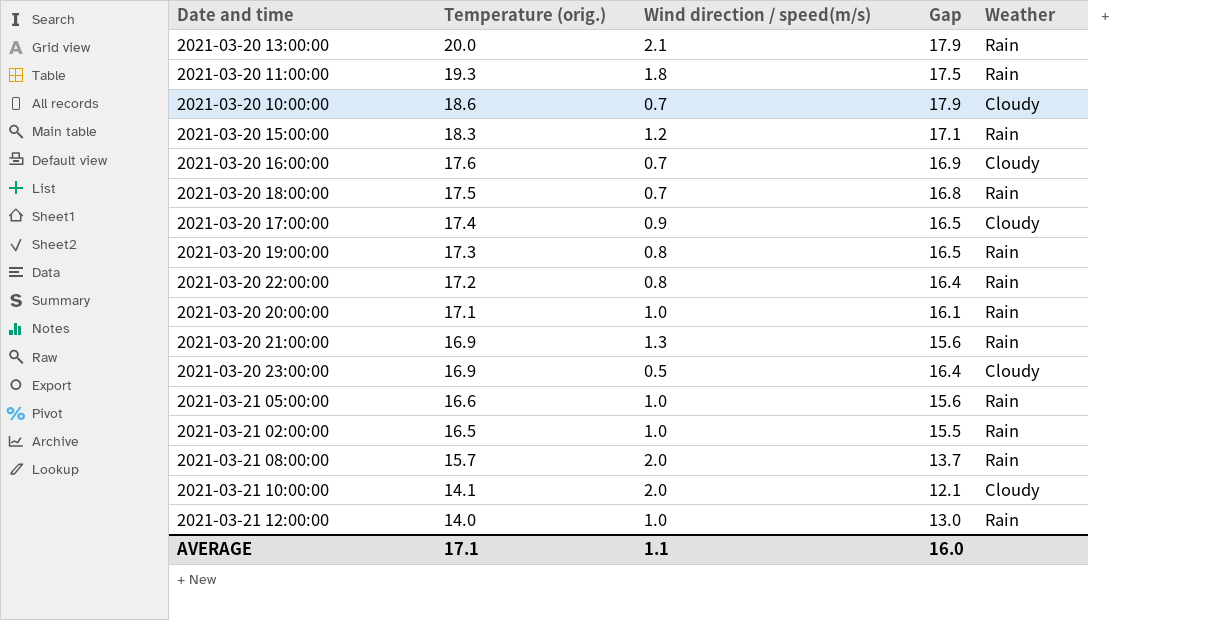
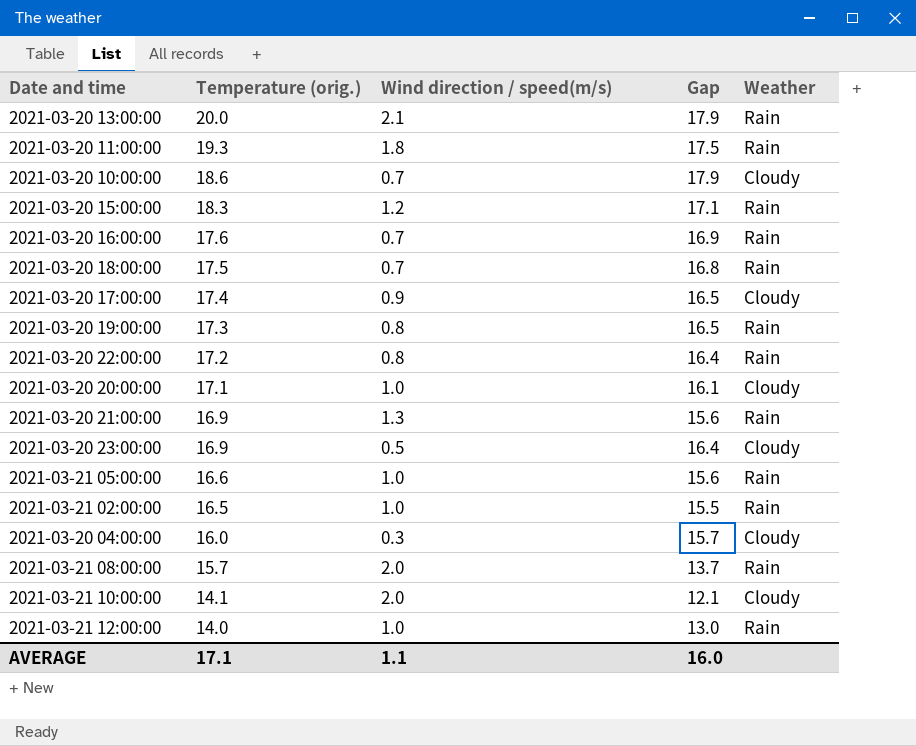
2021-03-20 16:00:00 | Weather: Cloudy -> Rain
2021-03-20 20:00:00 | Weather: Rain -> Cloudy
row 2021-03-20 04:00:00: none -> 16.0 | 0.3 | 15.7 | Cloudy

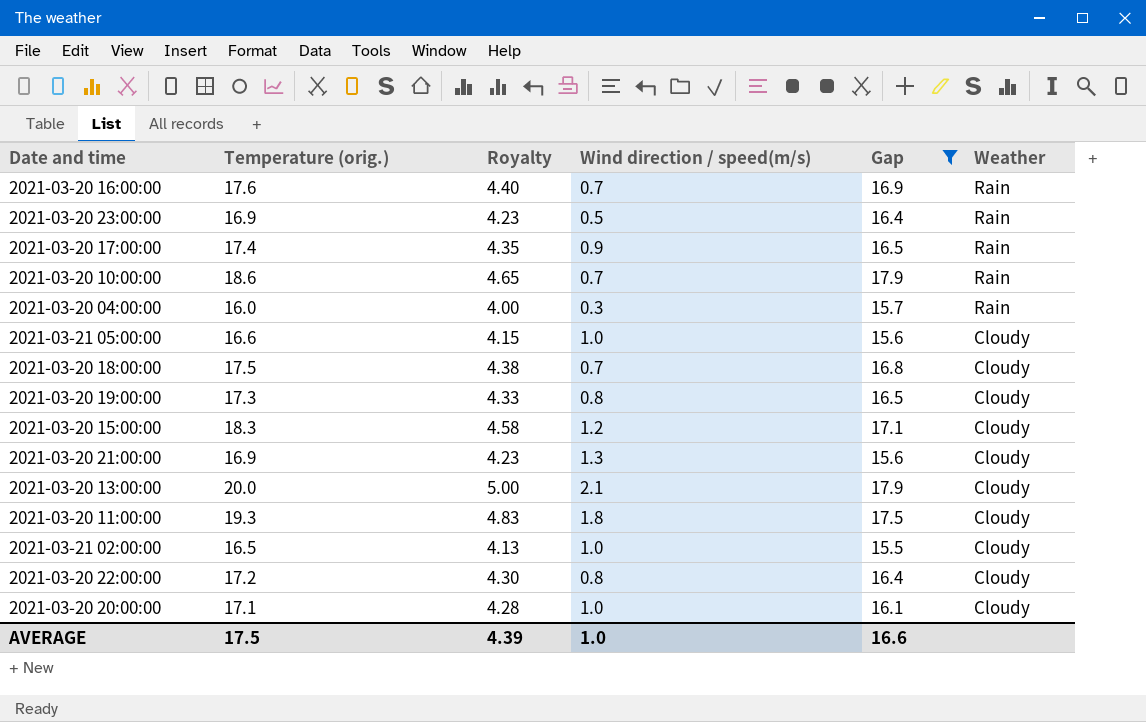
filter: none -> Gap >= 15.5
row order: Temperature (orig.) descending -> Weather descending
column Royalty | formula: none -> [Temperature (orig.)] * 0.25
2021-03-20 23:00:00 | Weather: Cloudy -> Rain
2021-03-20 17:00:00 | Weather: Cloudy -> Rain
2021-03-20 10:00:00 | Weather: Cloudy -> Rain
2021-03-20 04:00:00 | Weather: Cloudy -> Rain
2021-03-21 05:00:00 | Weather: Rain -> Cloudy
2021-03-20 18:00:00 | Weather: Rain -> Cloudy
2021-03-20 19:00:00 | Weather: Rain -> Cloudy
2021-03-20 15:00:00 | Weather: Rain -> Cloudy
2021-03-20 21:00:00 | Weather: Rain -> Cloudy
2021-03-20 13:00:00 | Weather: Rain -> Cloudy
2021-03-20 11:00:00 | Weather: Rain -> Cloudy
2021-03-21 02:00:00 | Weather: Rain -> Cloudy
2021-03-20 22:00:00 | Weather: Rain -> Cloudy
AVERAGE | Temperature (orig.): 17.1 -> 17.5
AVERAGE | Wind direction / speed(m/s): 1.1 -> 1.0
AVERAGE | Gap: 16.0 -> 16.6

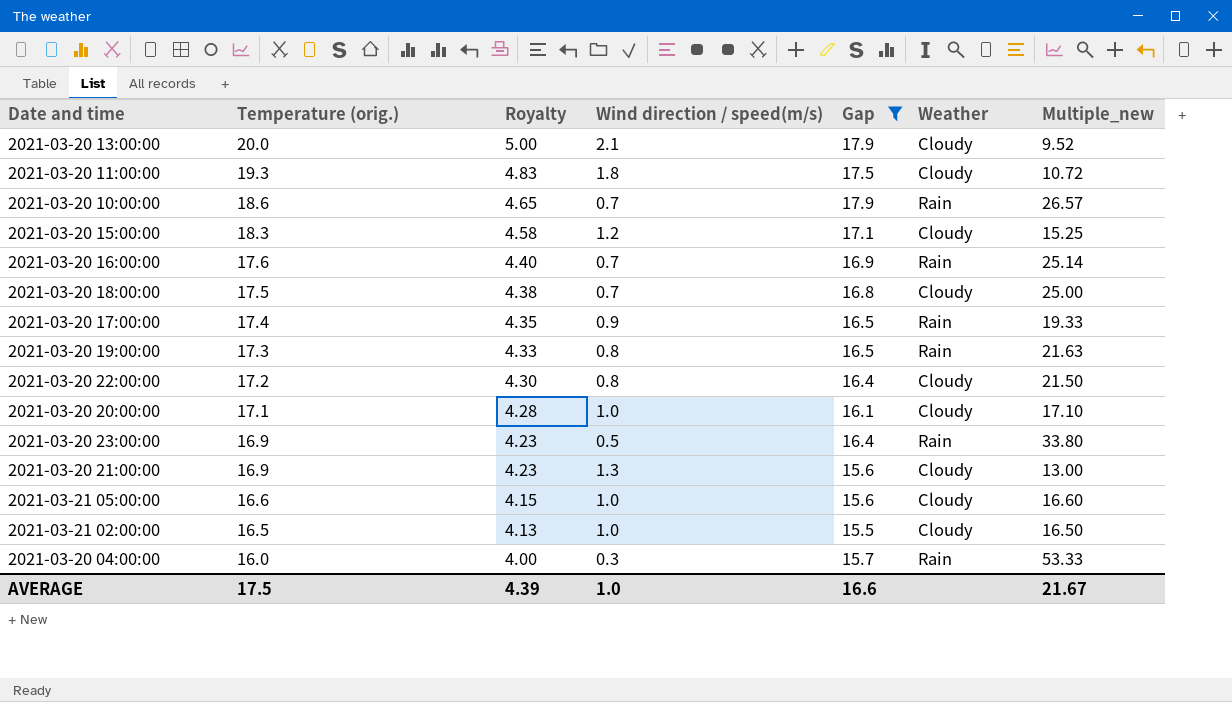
row order: Weather descending -> Temperature (orig.) descending
column Multiple_new | formula: none -> [Temperature (orig.)] / [Wind direction / speed(m/s)]
2021-03-20 19:00:00 | Weather: Cloudy -> Rain

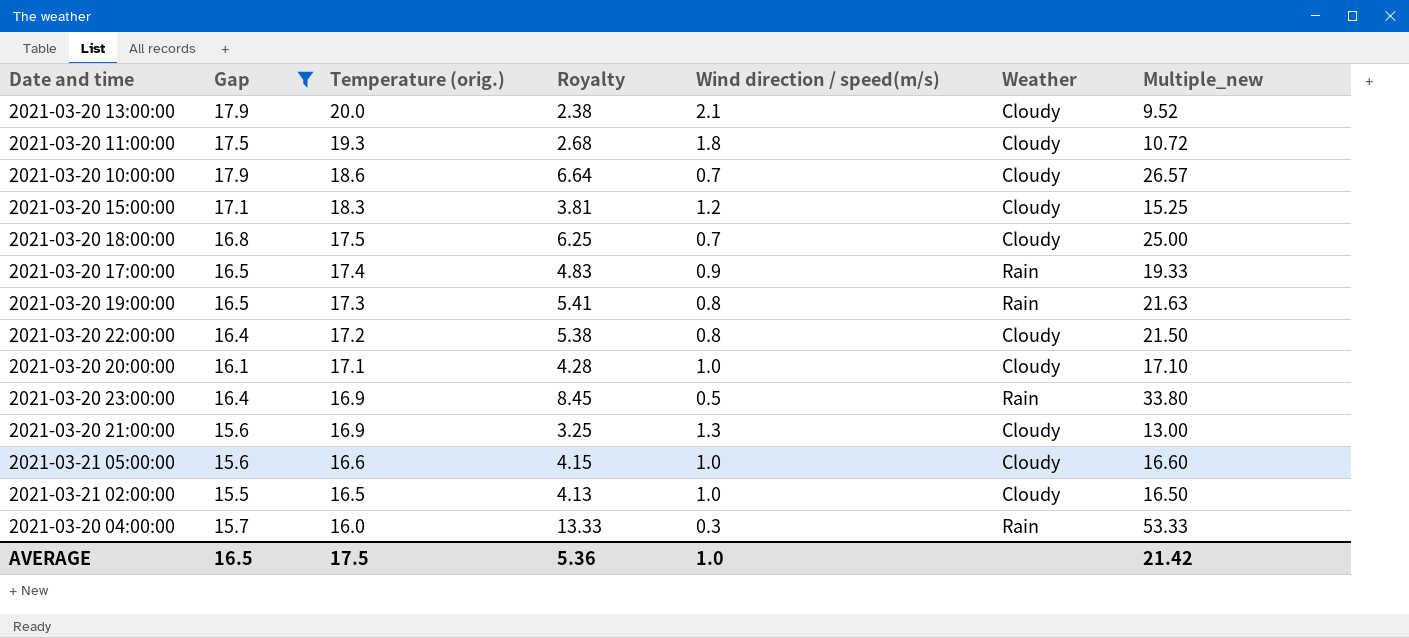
column Gap | position: 5 -> 2
column Royalty | formula: [Temperature (orig.)] * 0.25 -> [Multiple_new] * 0.25
row 2021-03-20 16:00:00: 17.6 | 4.40 | 0.7 | 16.9 | Rain | 25.14 -> none
2021-03-20 10:00:00 | Weather: Rain -> Cloudy
AVERAGE | Gap: 16.6 -> 16.5
AVERAGE | Royalty: 4.39 -> 5.36
AVERAGE | Multiple_new: 21.67 -> 21.42

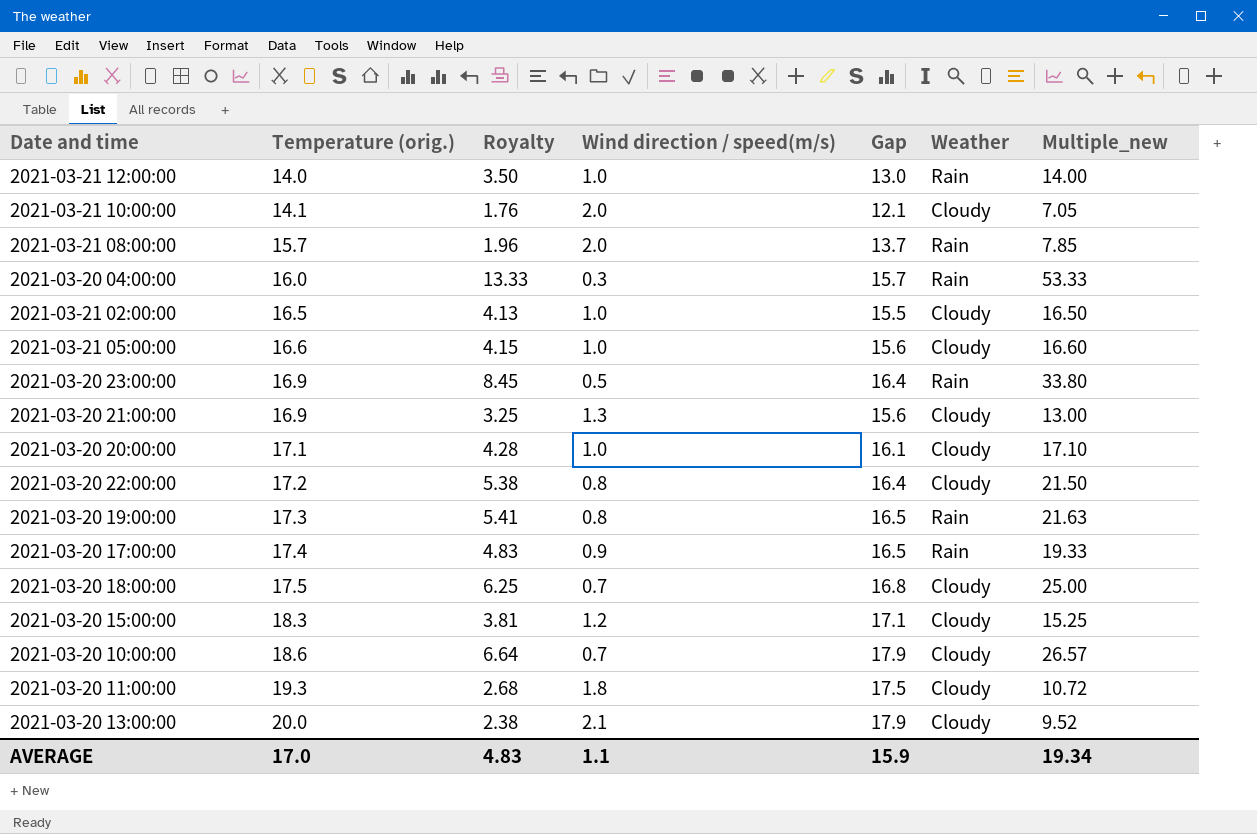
filter: Gap >= 15.5 -> none
row order: Temperature (orig.) descending -> Temperature (orig.) ascending
column Gap | position: 2 -> 5
AVERAGE | Temperature (orig.): 17.5 -> 17.0
AVERAGE | Royalty: 5.36 -> 4.83
AVERAGE | Wind direction / speed(m/s): 1.0 -> 1.1
AVERAGE | Gap: 16.5 -> 15.9
AVERAGE | Multiple_new: 21.42 -> 19.34

